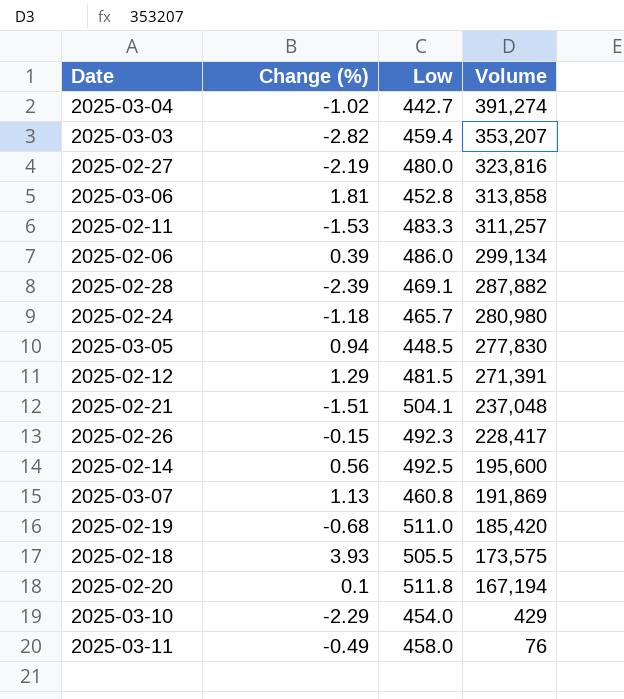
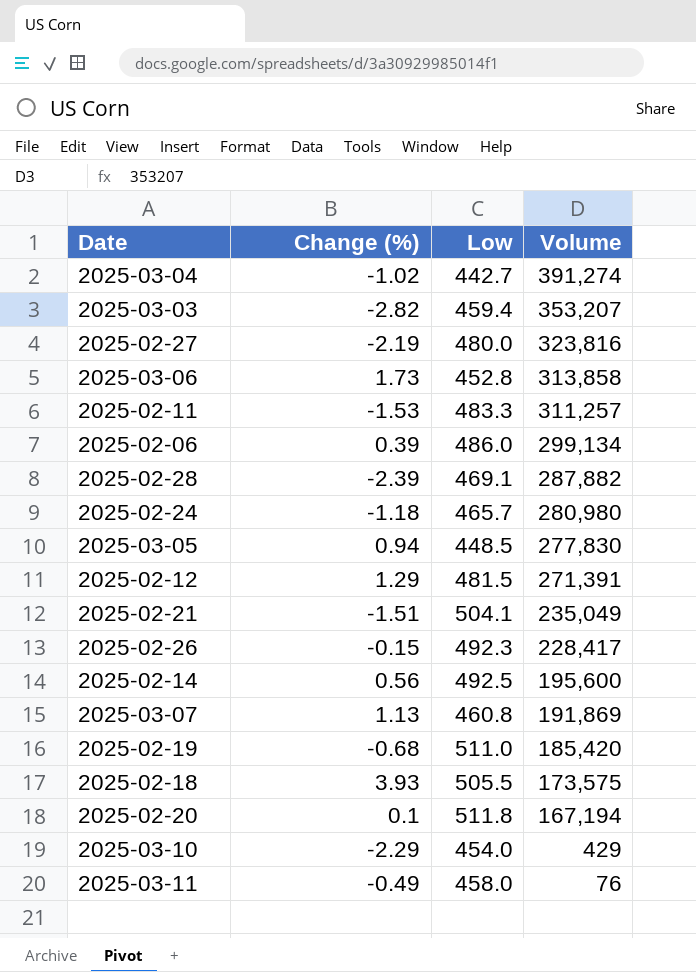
2025-03-06 | Change (%): 1.81 -> 1.73
2025-02-21 | Volume: 237,048 -> 235,049

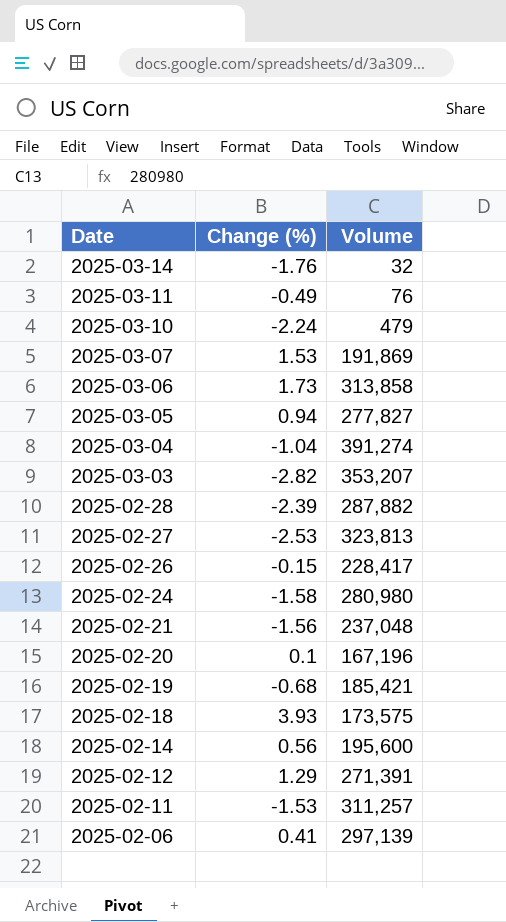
row order: Volume descending -> Date descending
column Low | position: 3 -> none
row 2025-03-14: none -> -1.76 | 32
2025-03-10 | Change (%): -2.29 -> -2.24
2025-03-10 | Volume: 429 -> 479
2025-03-07 | Change (%): 1.13 -> 1.53
2025-03-05 | Volume: 277,830 -> 277,827
2025-03-04 | Change (%): -1.02 -> -1.04
2025-02-27 | Change (%): -2.19 -> -2.53
2025-02-27 | Volume: 323,816 -> 323,813
2025-02-24 | Change (%): -1.18 -> -1.58
2025-02-21 | Change (%): -1.51 -> -1.56
2025-02-21 | Volume: 235,049 -> 237,048
2025-02-20 | Volume: 167,194 -> 167,196
2025-02-19 | Volume: 185,420 -> 185,421
2025-02-06 | Change (%): 0.39 -> 0.41
2025-02-06 | Volume: 299,134 -> 297,139

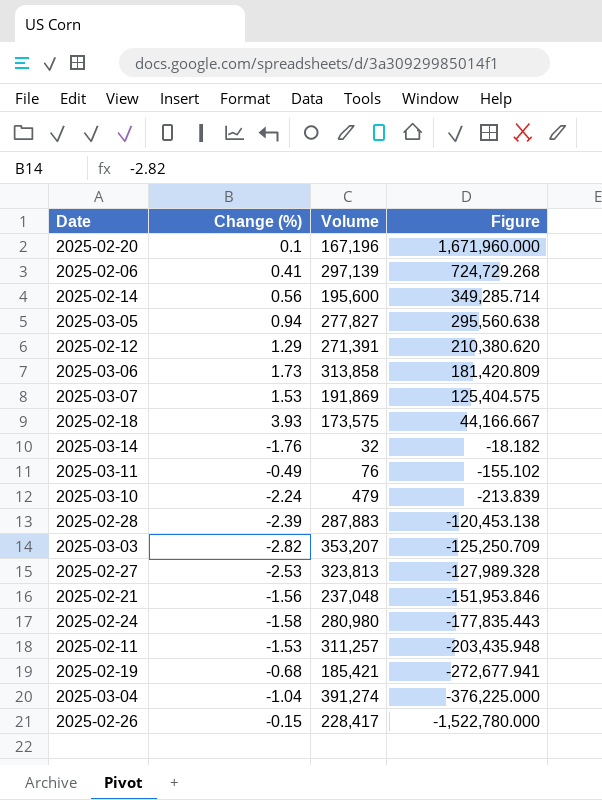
row order: Date descending -> Figure descending
column Figure | formula: none -> [Volume] / [Change (%)]
2025-02-28 | Volume: 287,882 -> 287,883

